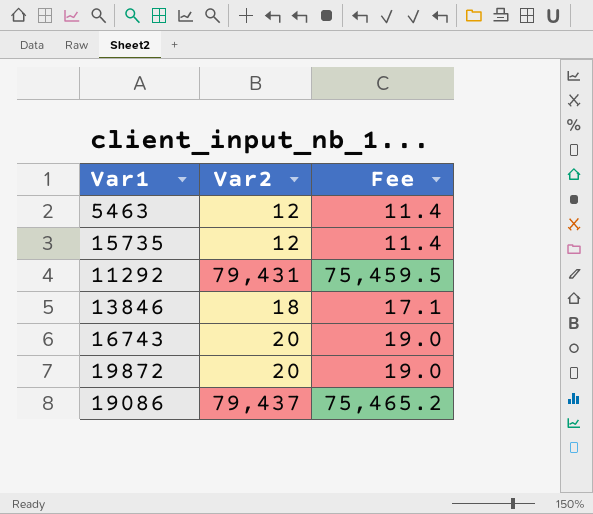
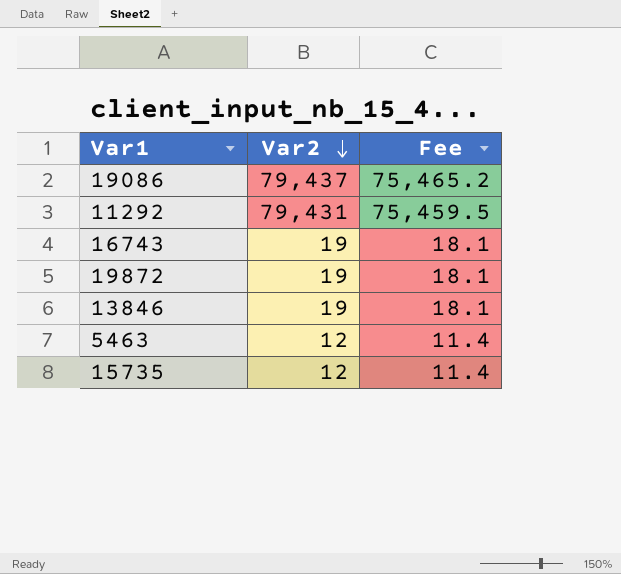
row order: none -> Var2 descending
16743 | Var2: 20 -> 19
16743 | Fee: 19.0 -> 18.1
19872 | Var2: 20 -> 19
19872 | Fee: 19.0 -> 18.1
13846 | Var2: 18 -> 19
13846 | Fee: 17.1 -> 18.1

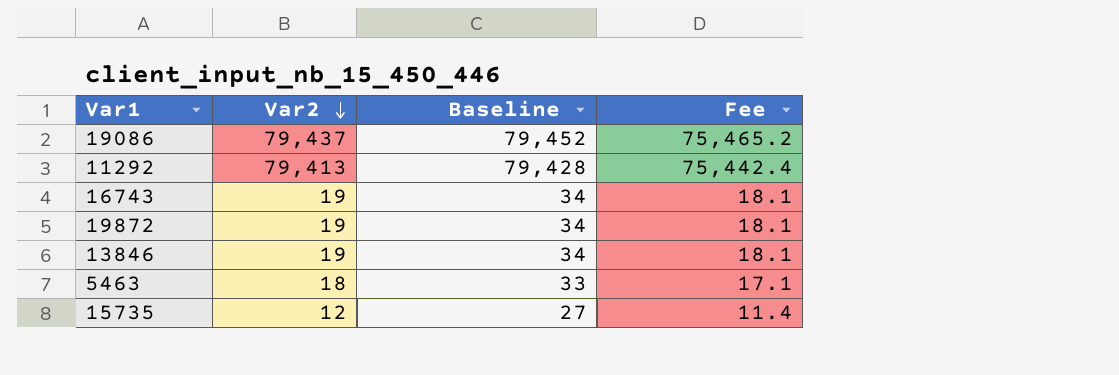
column Baseline | formula: none -> [Var2] + 15
11292 | Var2: 79,431 -> 79,413
11292 | Fee: 75,459.5 -> 75,442.4
5463 | Var2: 12 -> 18
5463 | Fee: 11.4 -> 17.1

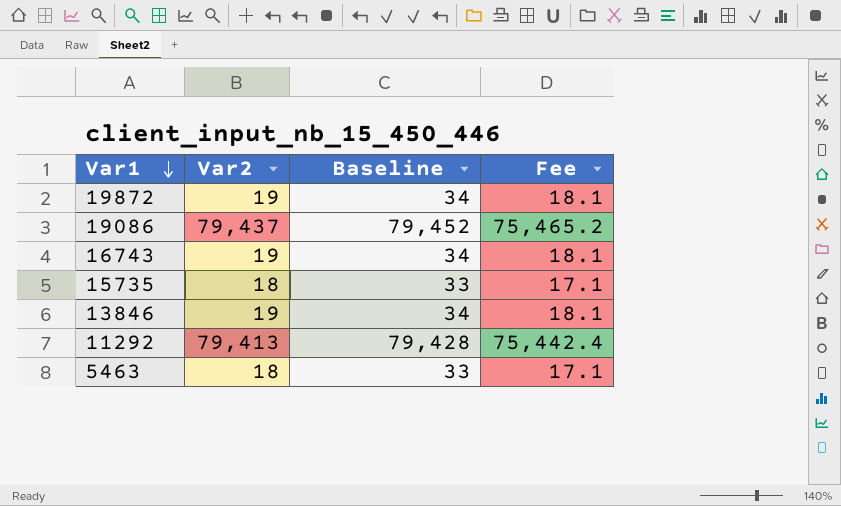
row order: Var2 descending -> Var1 descending
15735 | Var2: 12 -> 18
15735 | Baseline: 27 -> 33
15735 | Fee: 11.4 -> 17.1

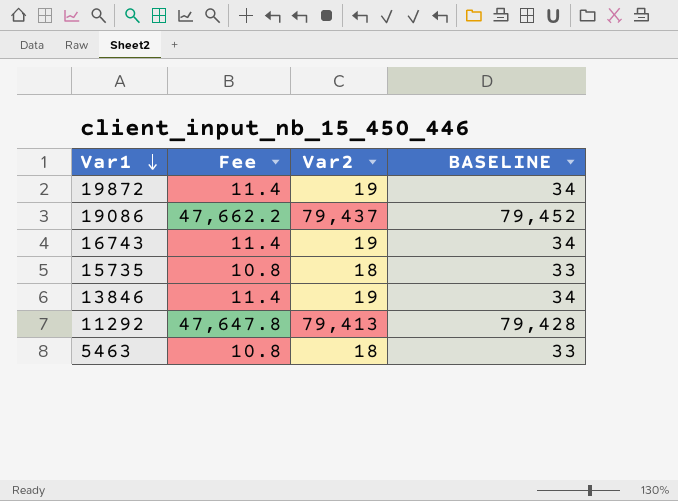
column Fee | formula: [Var2] * 0.95 -> [Var2] * 0.6
column Fee | position: 4 -> 2
column name: Baseline -> BASELINE

